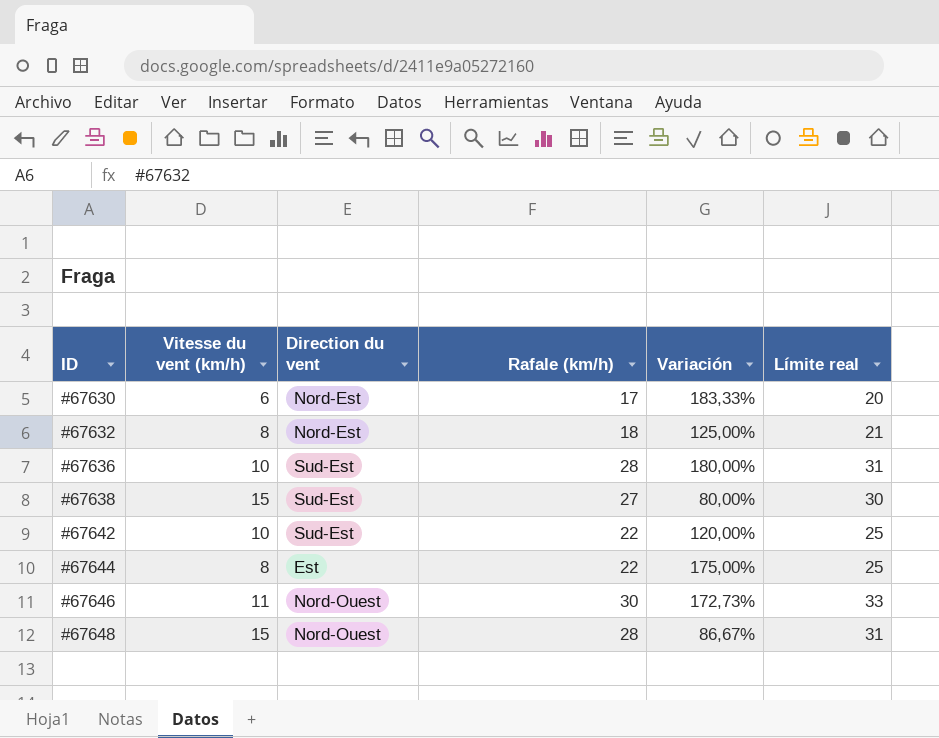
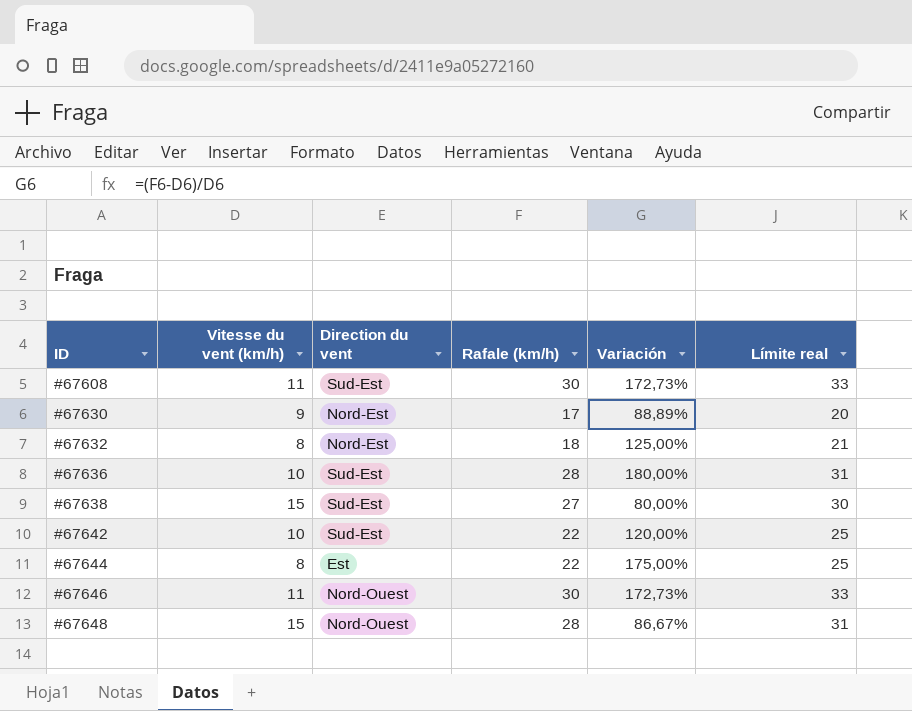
row #67608: none -> 11 | Sud-Est | 30 | 172,73% | 33
#67630 | Vitesse du vent (km/h): 6 -> 9
#67630 | Variación: 183,33% -> 88,89%

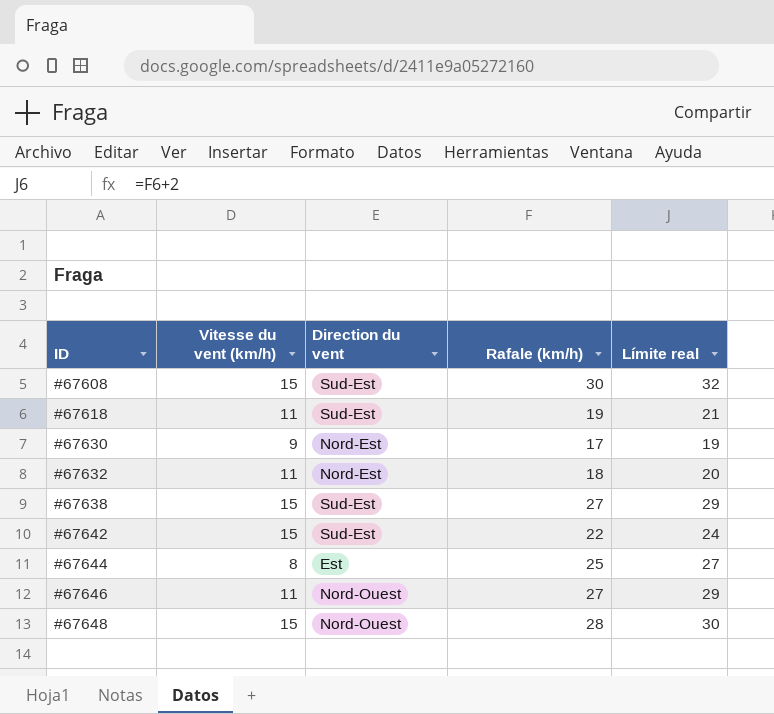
column Variación | formula: ([Rafale (km/h)] - [Vitesse du vent (km/h)]) / [Vitesse du vent (km/h)] -> none
column Límite real | formula: [Rafale (km/h)] + 3 -> [Rafale (km/h)] + 2
row #67636: 10 | Sud-Est | 28 | 180,00% | 31 -> none
#67608 | Vitesse du vent (km/h): 11 -> 15
row #67618: none -> 11 | Sud-Est | 19 | 21
#67632 | Vitesse du vent (km/h): 8 -> 11
#67642 | Vitesse du vent (km/h): 10 -> 15
#67644 | Rafale (km/h): 22 -> 25
#67646 | Rafale (km/h): 30 -> 27

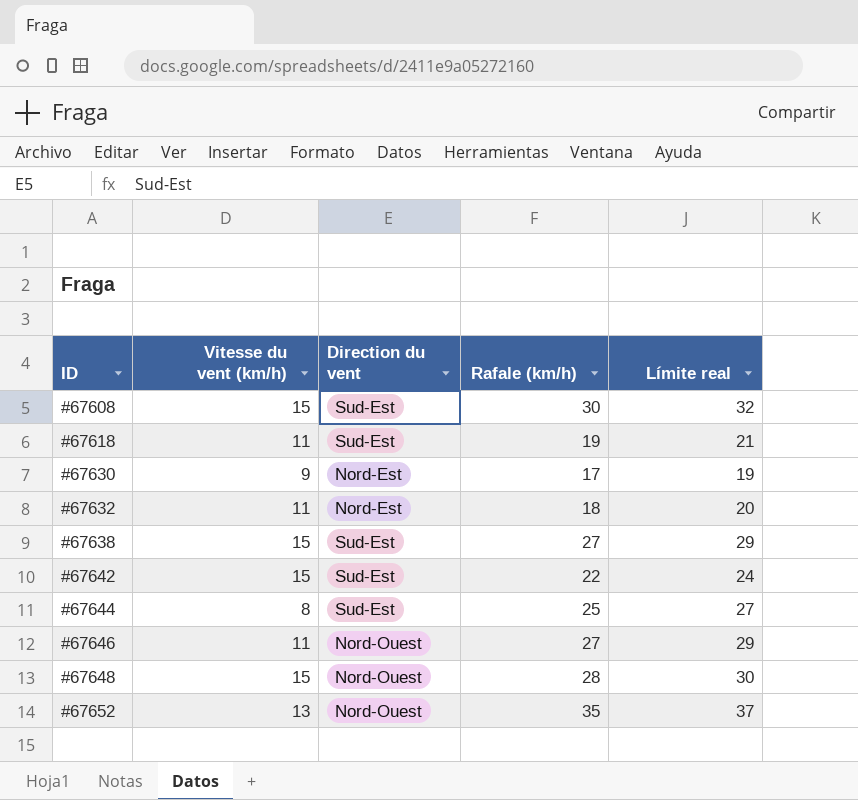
#67644 | Direction du vent: Est -> Sud-Est
row #67652: none -> 13 | Nord-Ouest | 35 | 37

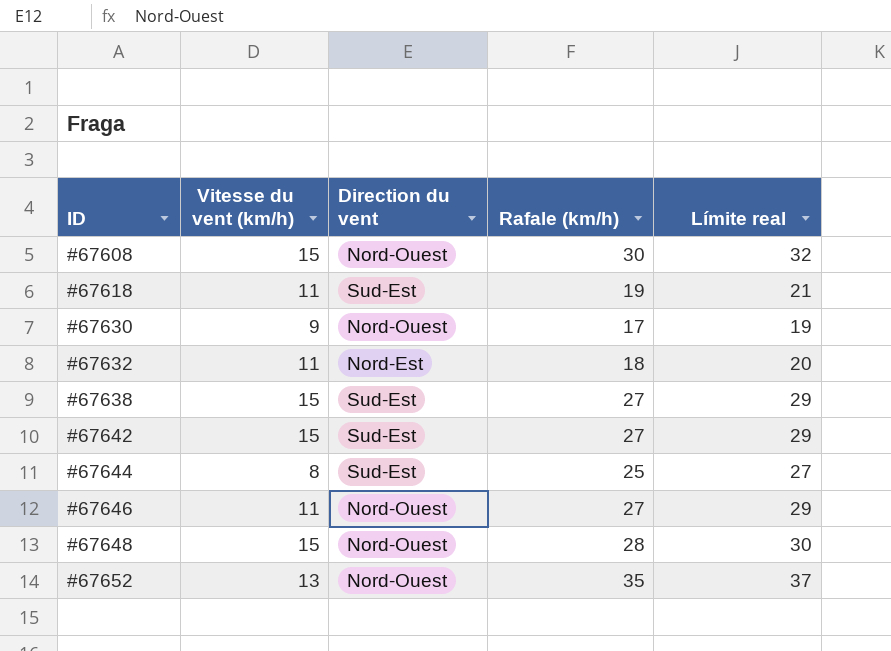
#67608 | Direction du vent: Sud-Est -> Nord-Ouest
#67630 | Direction du vent: Nord-Est -> Nord-Ouest
#67642 | Rafale (km/h): 22 -> 27
#67642 | Límite real: 24 -> 29

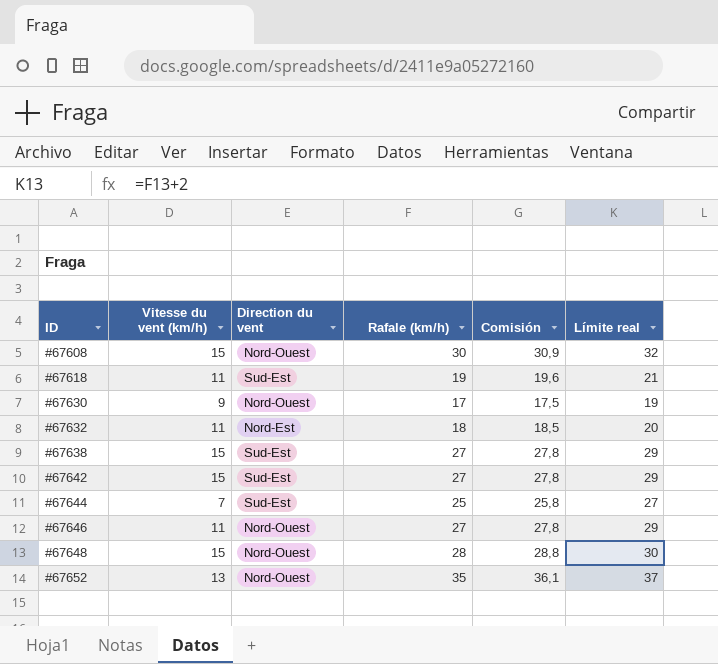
column Comisión | formula: none -> [Rafale (km/h)] * 1,03
#67644 | Vitesse du vent (km/h): 8 -> 7

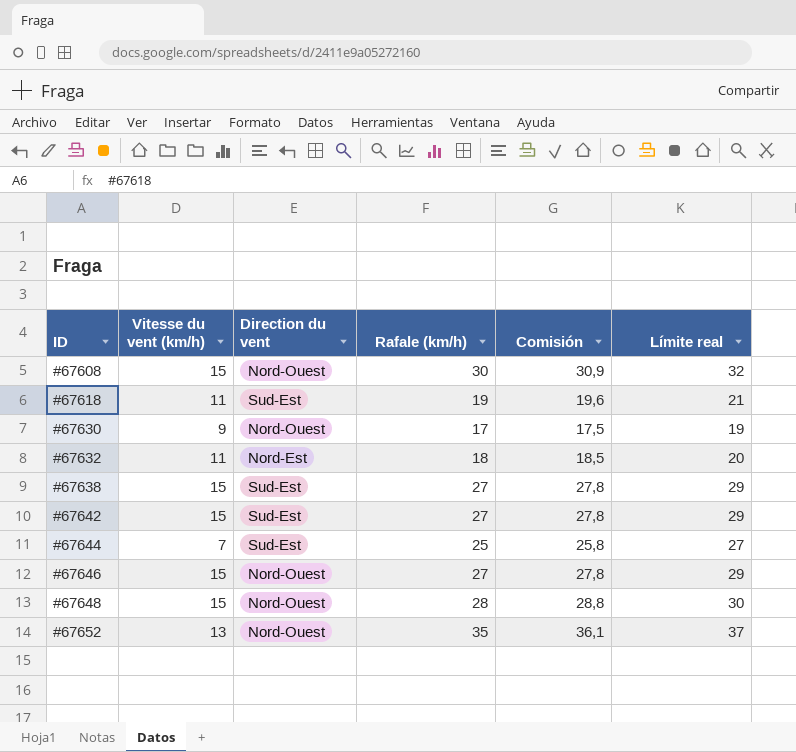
#67646 | Vitesse du vent (km/h): 11 -> 15

